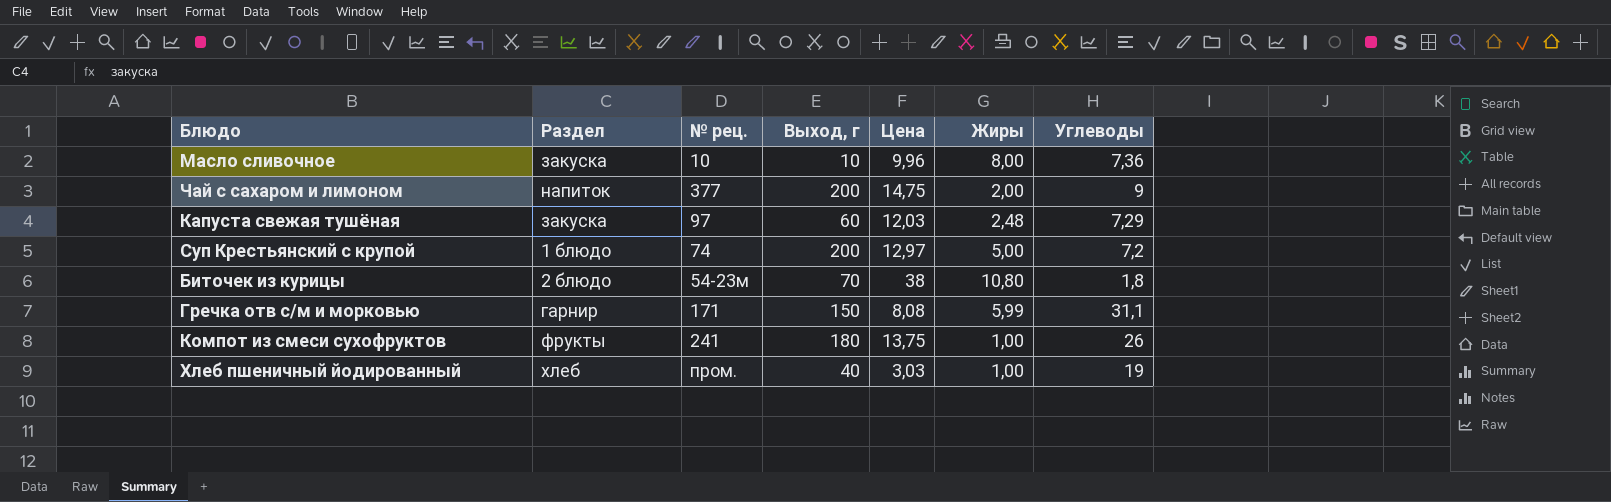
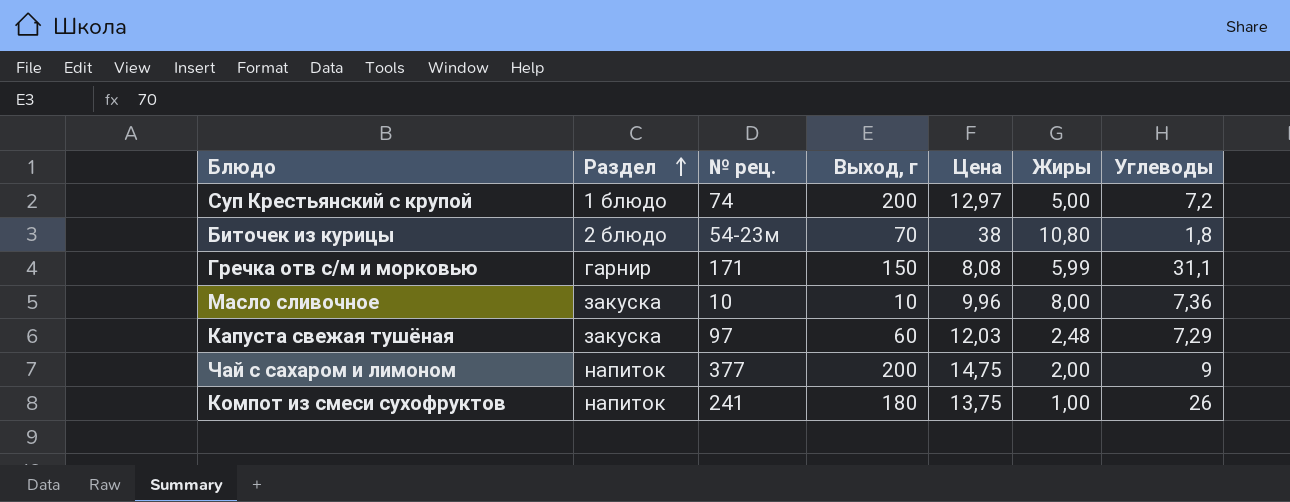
row order: none -> Раздел ascending
row Хлеб пшеничный йодированный: хлеб | пром. | 40 | 3,03 | 1,00 | 19 -> none
Компот из смеси сухофруктов | Раздел: фрукты -> напиток

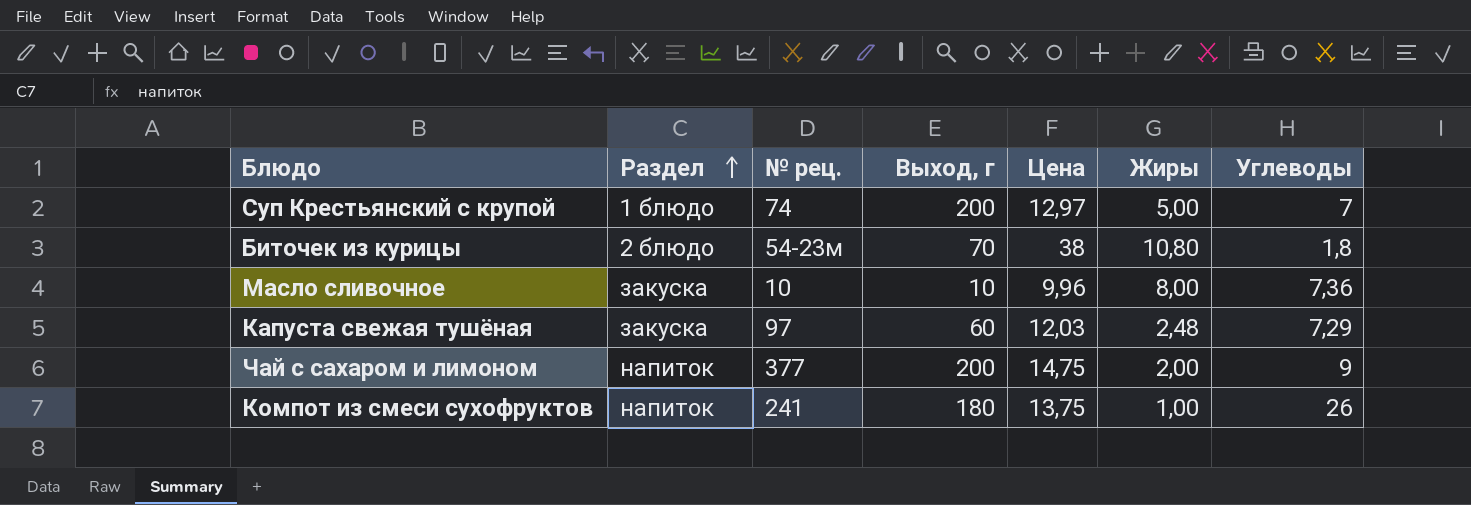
row Гречка отв с/м и морковью: гарнир | 171 | 150 | 8,08 | 5,99 | 31,1 -> none
Суп Крестьянский с крупой | Углеводы: 7,2 -> 7

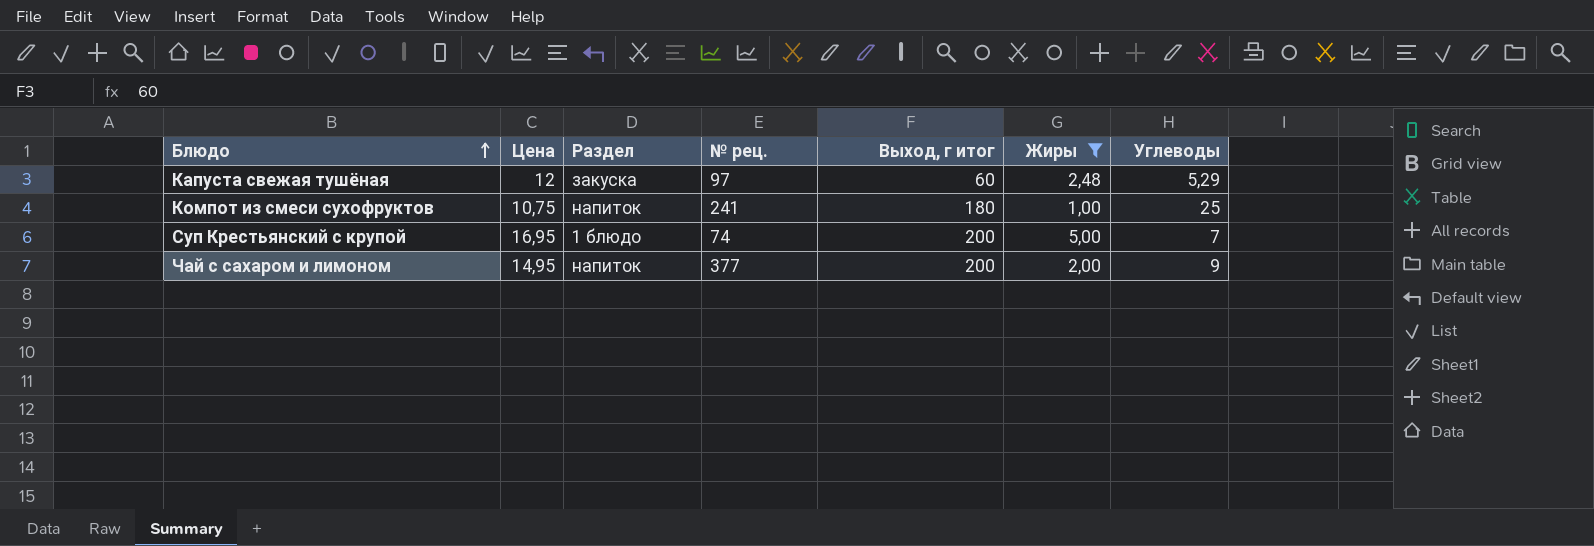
filter: none -> Жиры <= 5,00
row order: Раздел ascending -> Блюдо ascending
column Цена | position: 5 -> 2
column name: Выход, г -> Выход, г итог
Капуста свежая тушёная | Цена: 12,03 -> 12
Капуста свежая тушёная | Углеводы: 7,29 -> 5,29
Компот из смеси сухофруктов | Цена: 13,75 -> 10,75
Компот из смеси сухофруктов | Углеводы: 26 -> 25
Суп Крестьянский с крупой | Цена: 12,97 -> 16,95
Чай с сахаром и лимоном | Цена: 14,75 -> 14,95

